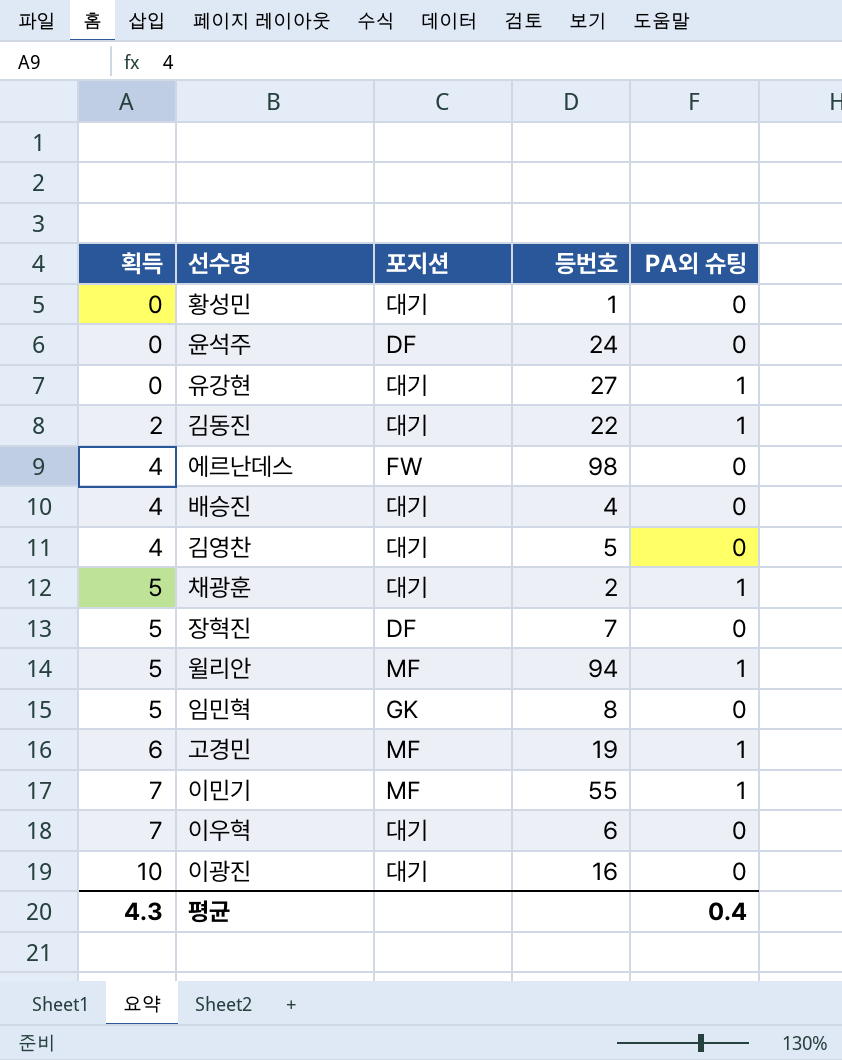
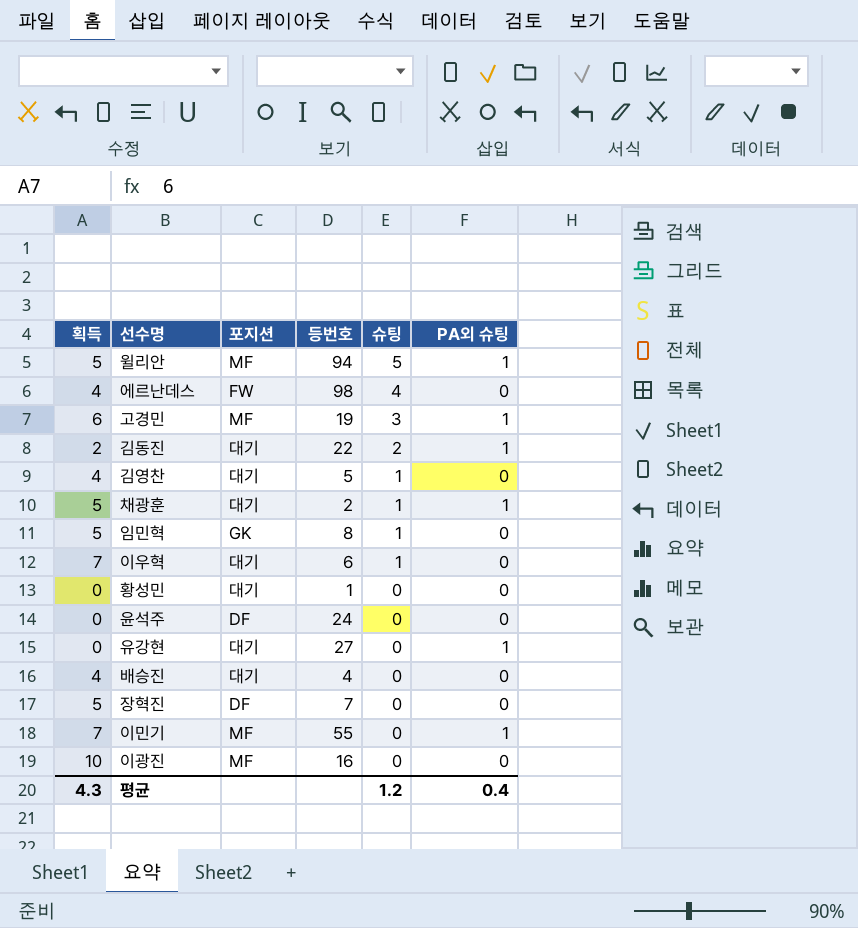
row order: 획득 ascending -> 슈팅 descending
column 슈팅 | position: none -> 5
이광진 | 포지션: 대기 -> MF

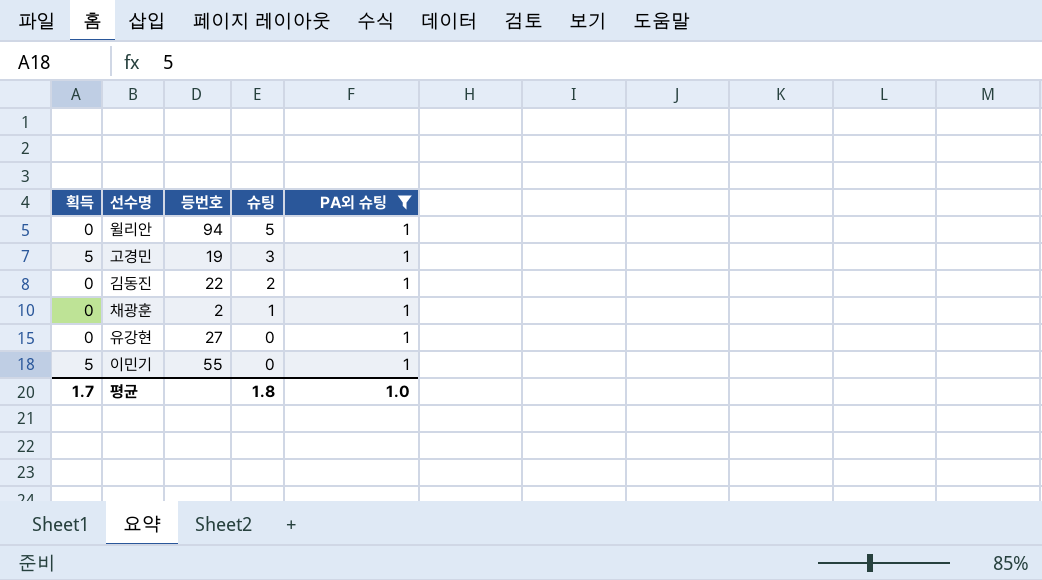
filter: none -> PA외 슈팅 = 1
column 포지션 | position: 3 -> none
윌리안 | 획득: 5 -> 0
고경민 | 획득: 6 -> 5
김동진 | 획득: 2 -> 0
채광훈 | 획득: 5 -> 0
이민기 | 획득: 7 -> 5
평균 | 획득: 4.3 -> 1.7
평균 | 슈팅: 1.2 -> 1.8
평균 | PA외 슈팅: 0.4 -> 1.0

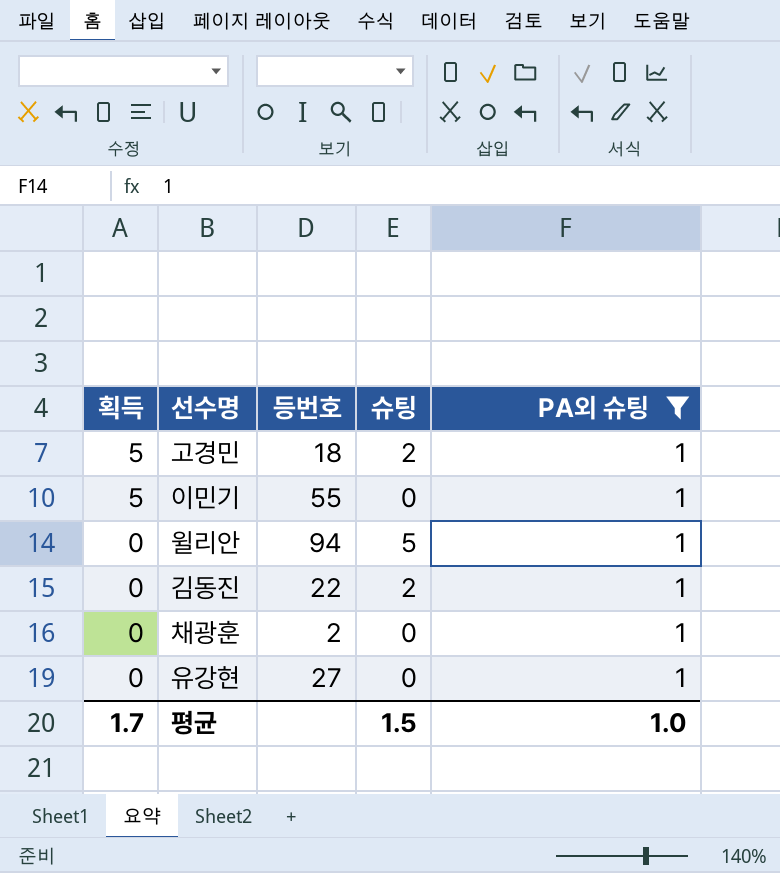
row order: 슈팅 descending -> 획득 descending
고경민 | 등번호: 19 -> 18
고경민 | 슈팅: 3 -> 2
채광훈 | 슈팅: 1 -> 0
평균 | 슈팅: 1.8 -> 1.5

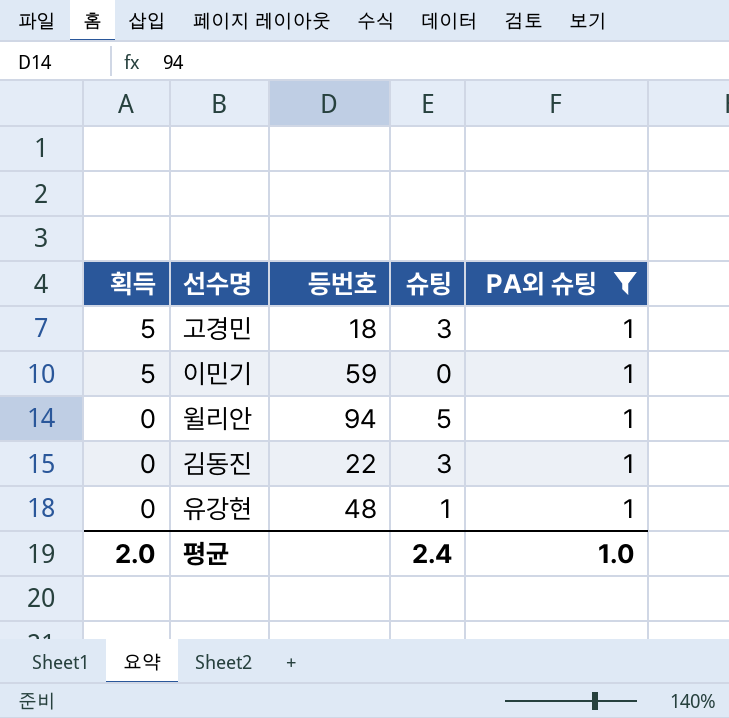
row 채광훈: 0 | 2 | 0 | 1 -> none
고경민 | 슈팅: 2 -> 3
이민기 | 등번호: 55 -> 59
김동진 | 슈팅: 2 -> 3
유강현 | 등번호: 27 -> 48
유강현 | 슈팅: 0 -> 1
평균 | 획득: 1.7 -> 2.0
평균 | 슈팅: 1.5 -> 2.4

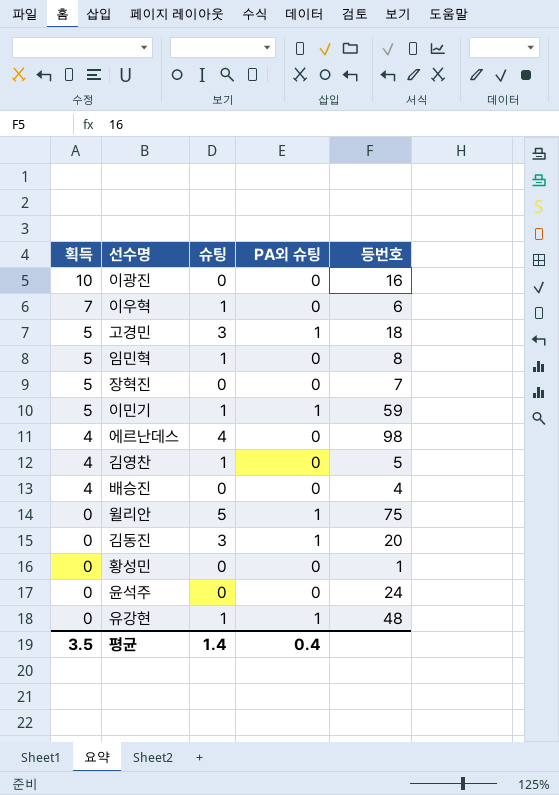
filter: PA외 슈팅 = 1 -> none
column 등번호 | position: 3 -> 5
이민기 | 슈팅: 0 -> 1
윌리안 | 등번호: 94 -> 75
김동진 | 등번호: 22 -> 20
평균 | 획득: 2.0 -> 3.5
평균 | 슈팅: 2.4 -> 1.4
평균 | PA외 슈팅: 1.0 -> 0.4

